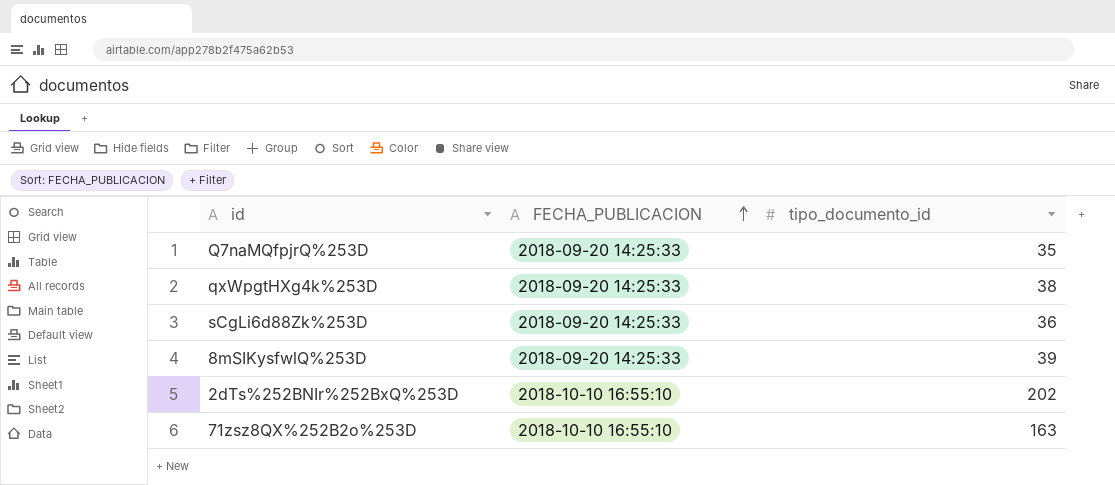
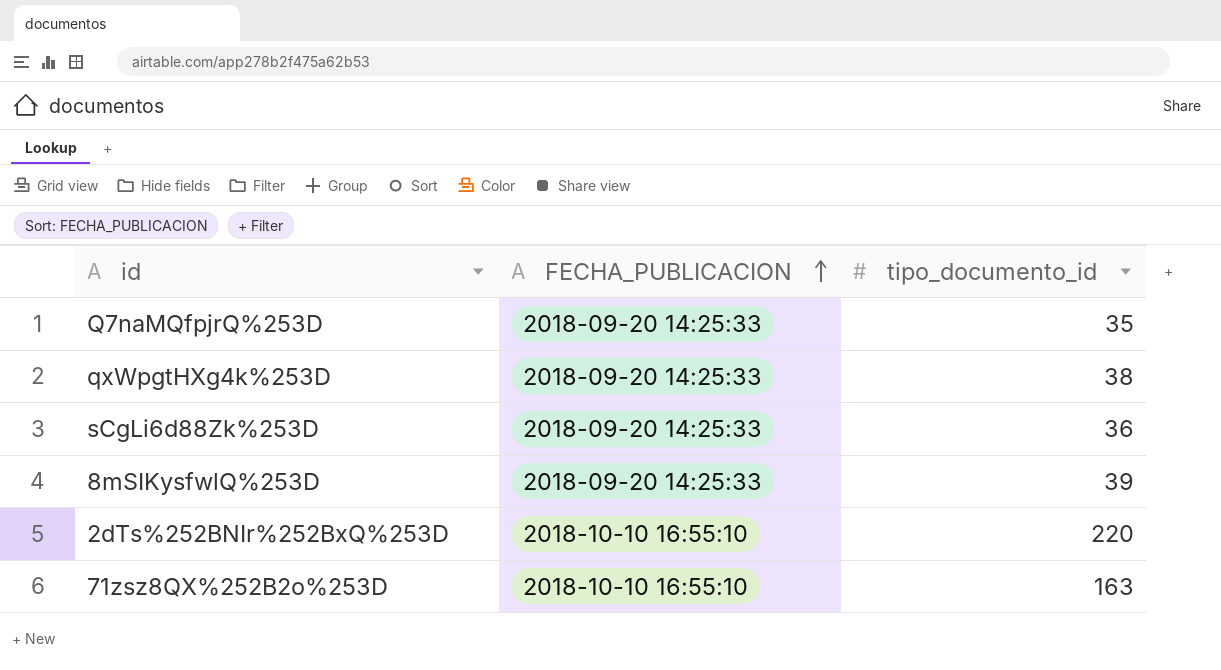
2dTs%252BNIr%252BxQ%253D | tipo_documento_id: 202 -> 220

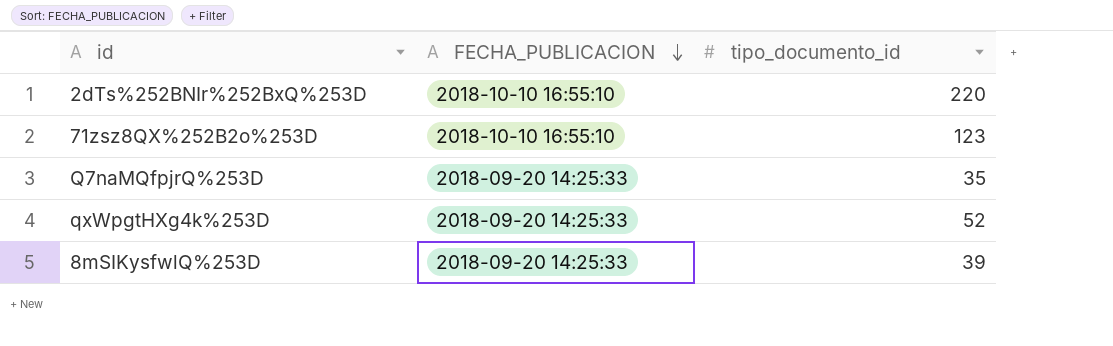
row order: FECHA_PUBLICACION ascending -> FECHA_PUBLICACION descending
row sCgLi6d88Zk%253D: 2018-09-20 14:25:33 | 36 -> none
71zsz8QX%252B2o%253D | tipo_documento_id: 163 -> 123
qxWpgtHXg4k%253D | tipo_documento_id: 38 -> 52

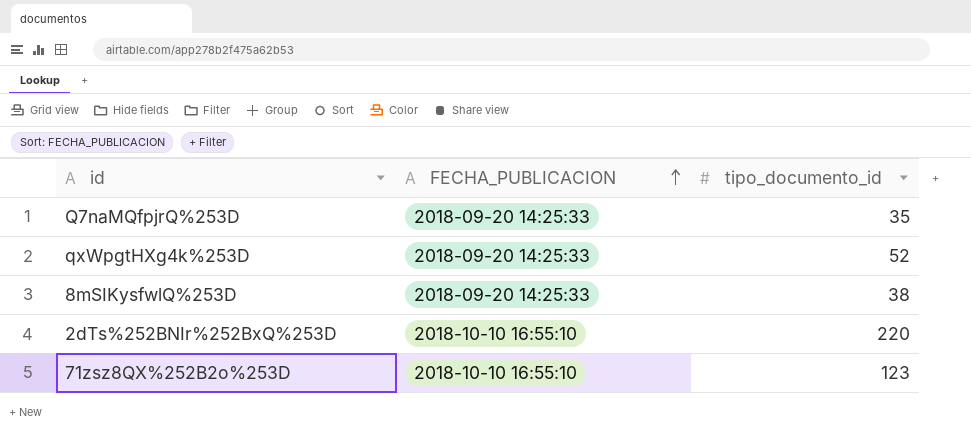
row order: FECHA_PUBLICACION descending -> FECHA_PUBLICACION ascending
8mSIKysfwlQ%253D | tipo_documento_id: 39 -> 38

